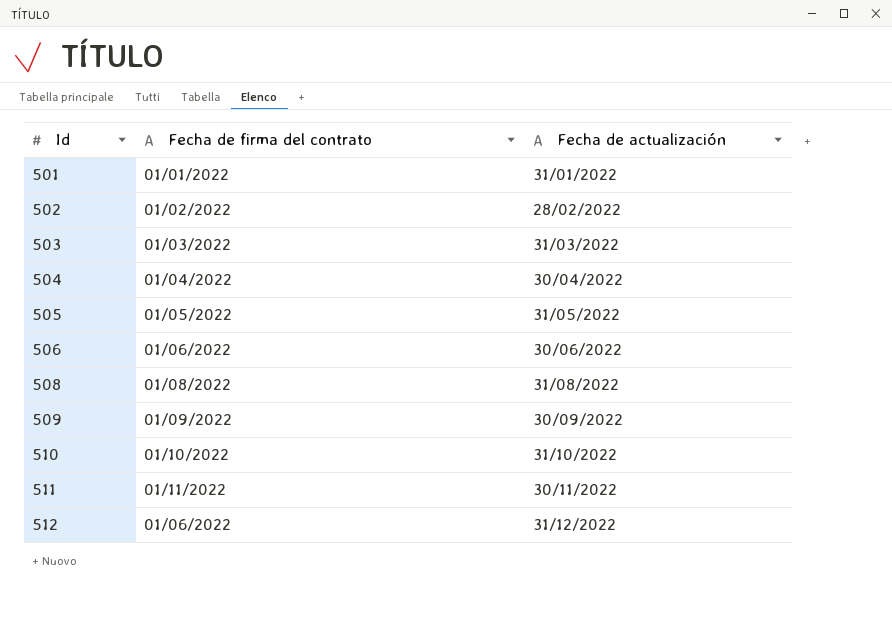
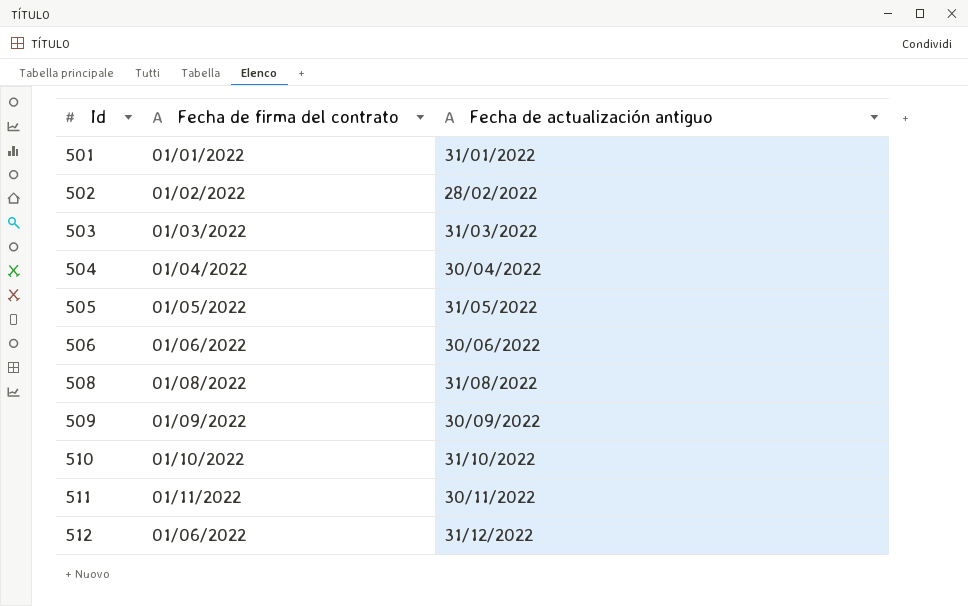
column name: Fecha de actualización -> Fecha de actualización antiguo

